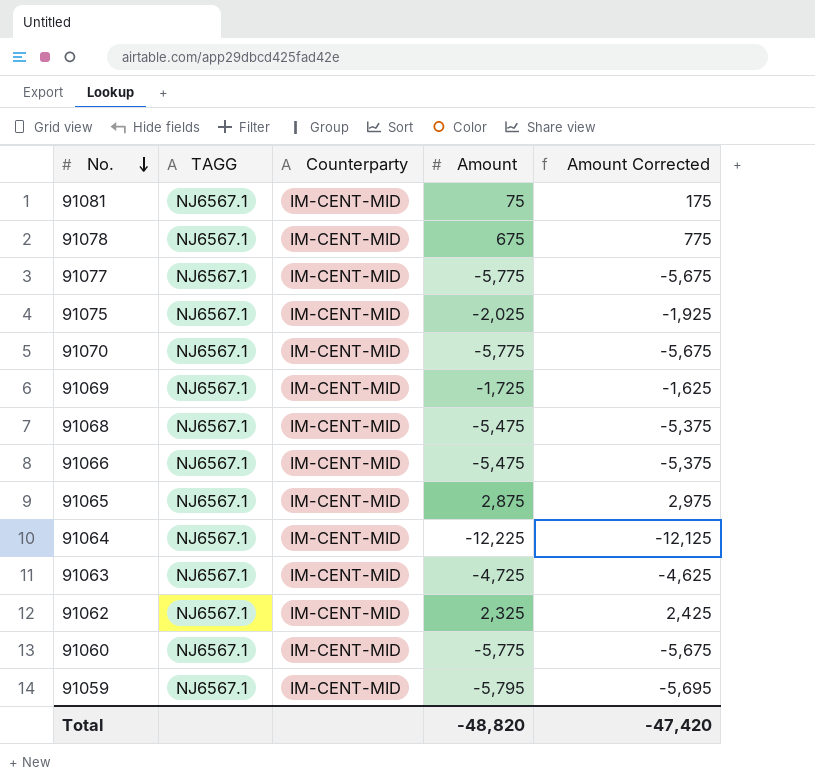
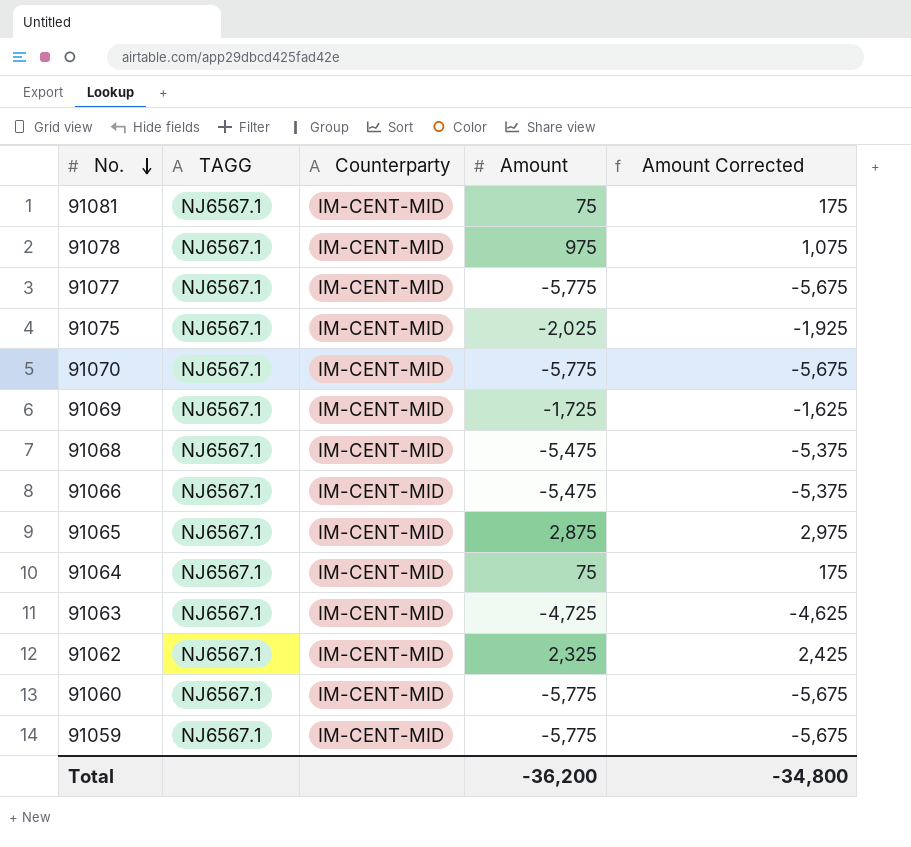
91078 | Amount: 675 -> 975
91078 | Amount Corrected: 775 -> 1,075
91064 | Amount: -12,225 -> 75
91064 | Amount Corrected: -12,125 -> 175
91059 | Amount: -5,795 -> -5,775
91059 | Amount Corrected: -5,695 -> -5,675
Total | Amount: -48,820 -> -36,200
Total | Amount Corrected: -47,420 -> -34,800

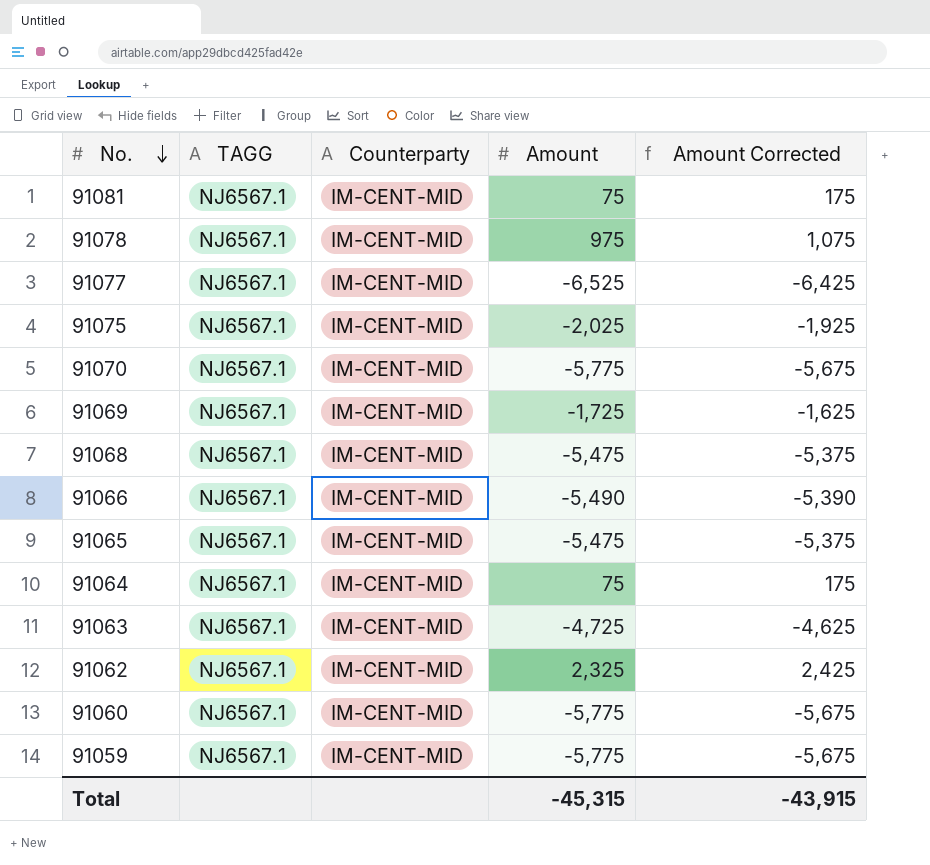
91077 | Amount: -5,775 -> -6,525
91077 | Amount Corrected: -5,675 -> -6,425
91066 | Amount: -5,475 -> -5,490
91066 | Amount Corrected: -5,375 -> -5,390
91065 | Amount: 2,875 -> -5,475
91065 | Amount Corrected: 2,975 -> -5,375
Total | Amount: -36,200 -> -45,315
Total | Amount Corrected: -34,800 -> -43,915

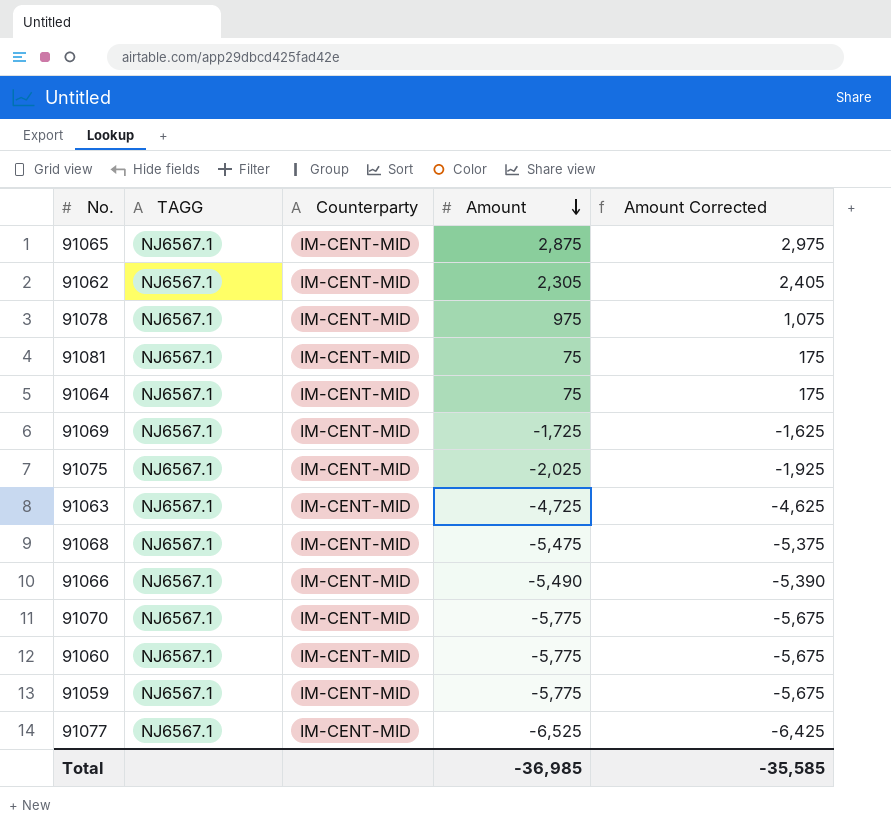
row order: No. descending -> Amount descending
91065 | Amount: -5,475 -> 2,875
91065 | Amount Corrected: -5,375 -> 2,975
91062 | Amount: 2,325 -> 2,305
91062 | Amount Corrected: 2,425 -> 2,405
Total | Amount: -45,315 -> -36,985
Total | Amount Corrected: -43,915 -> -35,585

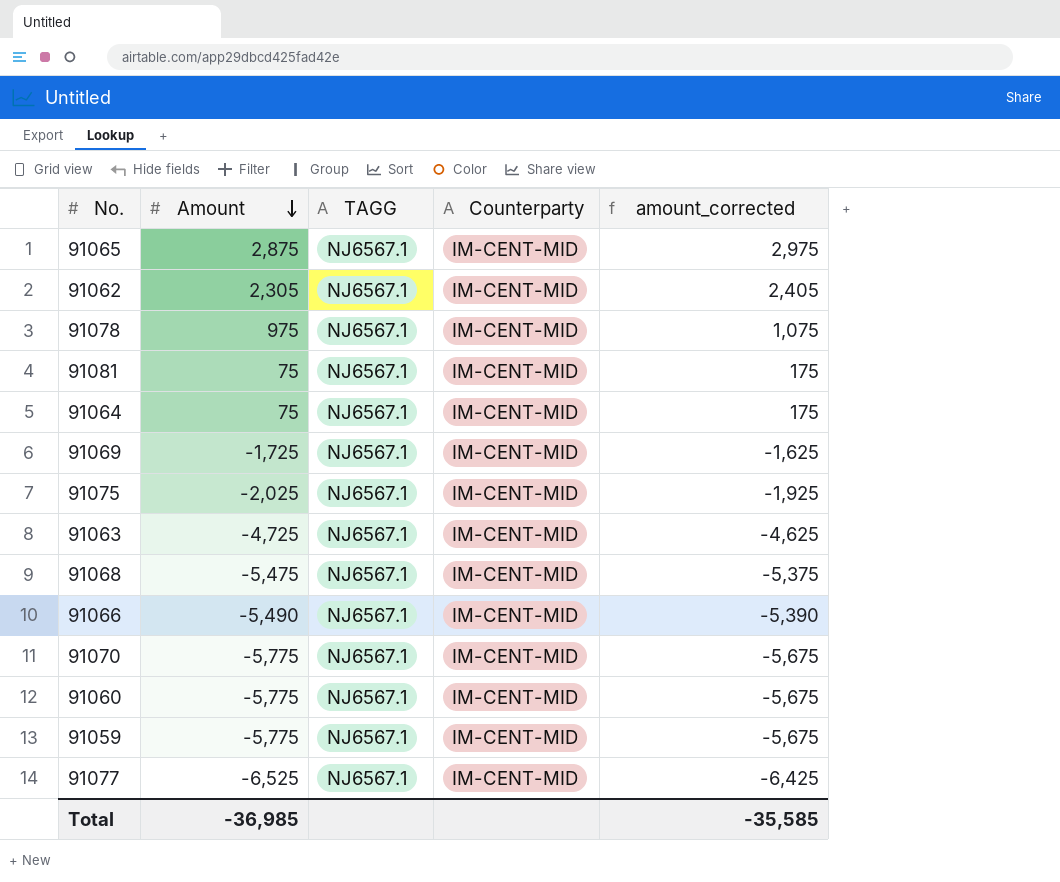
column Amount | position: 4 -> 2
column name: Amount Corrected -> amount_corrected

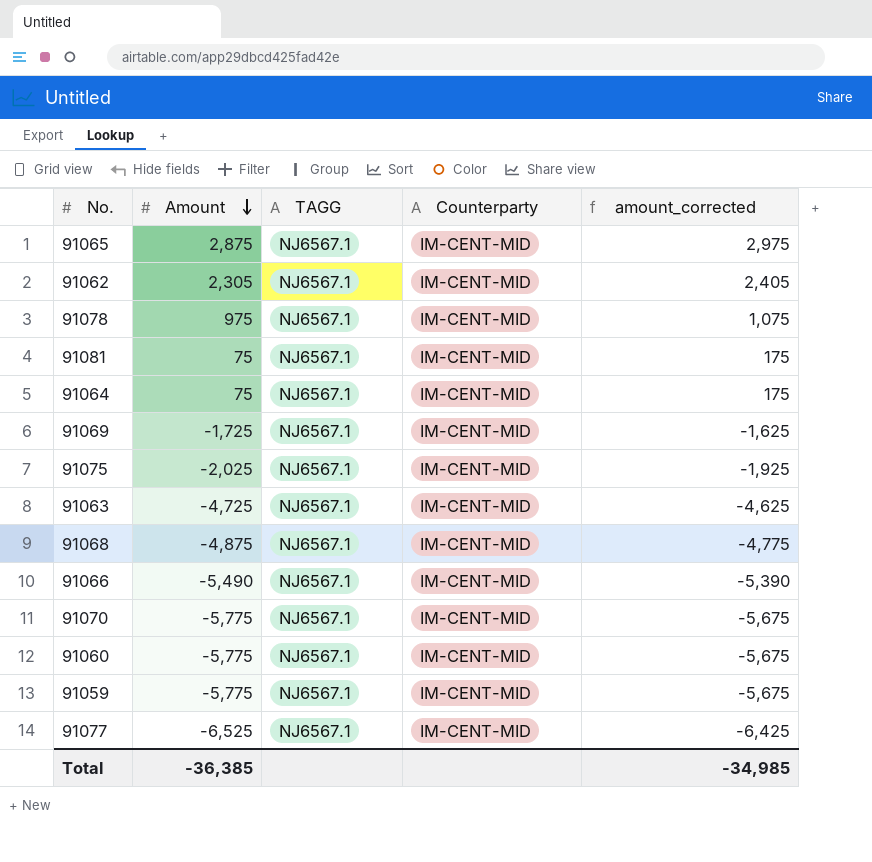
91068 | Amount: -5,475 -> -4,875
91068 | amount_corrected: -5,375 -> -4,775
Total | Amount: -36,985 -> -36,385
Total | amount_corrected: -35,585 -> -34,985

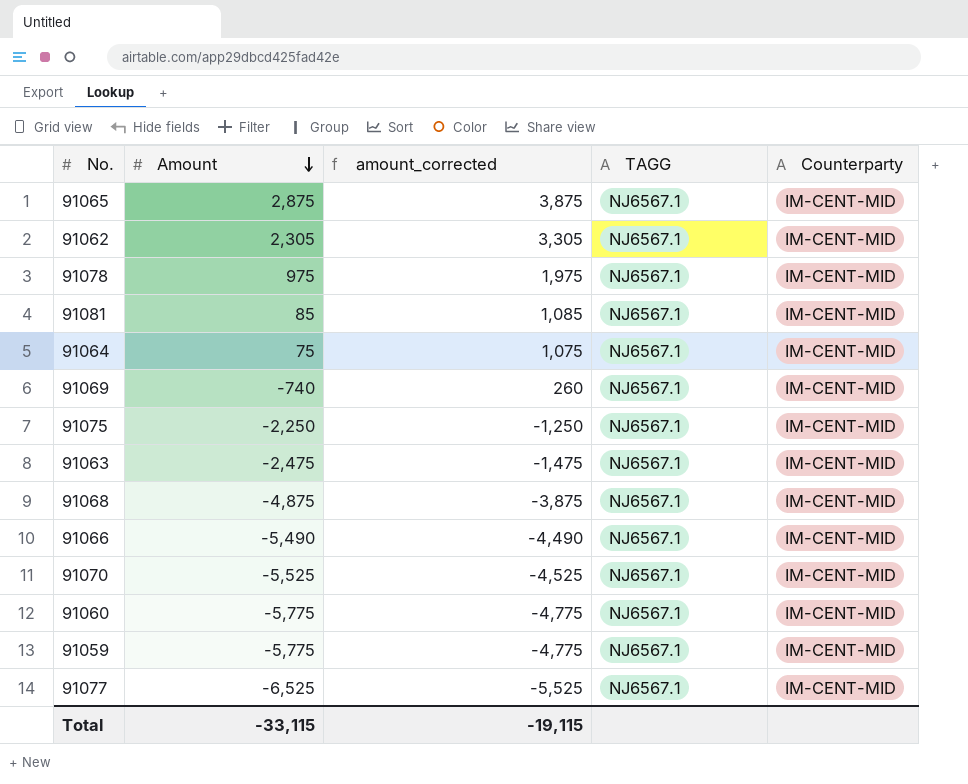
column amount_corrected | formula: [Amount] + 100 -> [Amount] + 1000
column amount_corrected | position: 5 -> 3
91081 | Amount: 75 -> 85
91069 | Amount: -1,725 -> -740
91075 | Amount: -2,025 -> -2,250
91063 | Amount: -4,725 -> -2,475
91070 | Amount: -5,775 -> -5,525
Total | Amount: -36,385 -> -33,115
Total | amount_corrected: -34,985 -> -19,115

